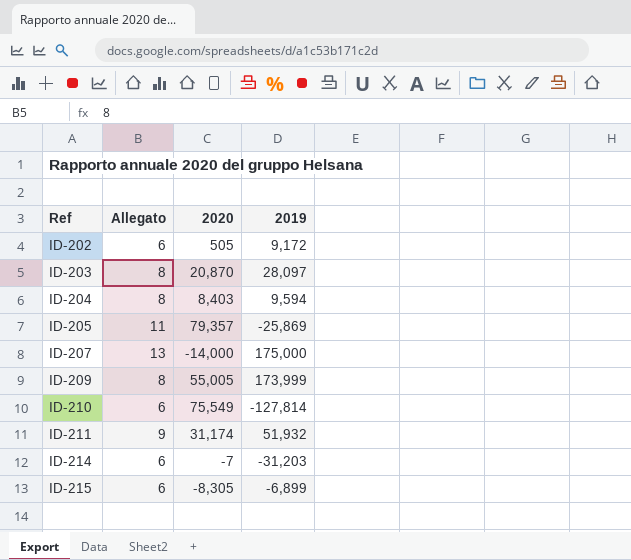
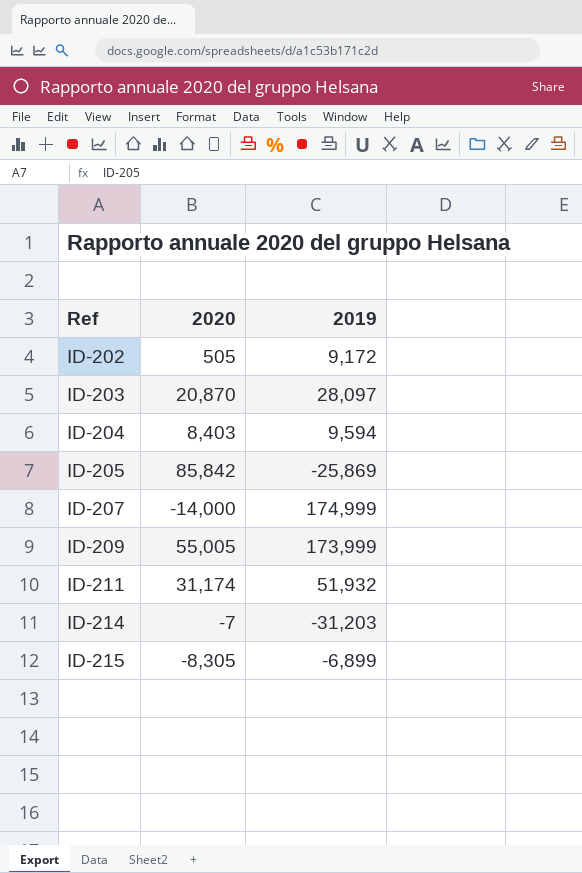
column Allegato | position: 2 -> none
row ID-210: 6 | 75,549 | -127,814 -> none
ID-205 | 2020: 79,357 -> 85,842
ID-207 | 2019: 175,000 -> 174,999

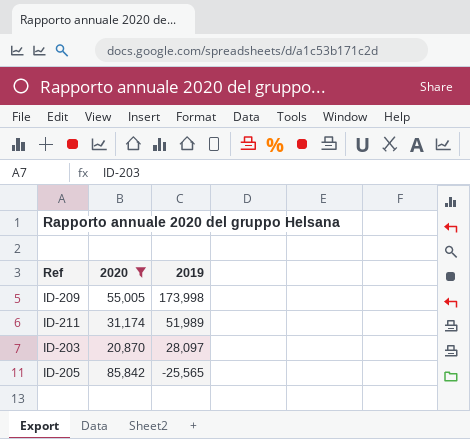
filter: none -> 2020 >= 20,870
row order: Ref ascending -> 2019 descending
ID-209 | 2019: 173,999 -> 173,998
ID-211 | 2019: 51,932 -> 51,989
ID-205 | 2019: -25,869 -> -25,565

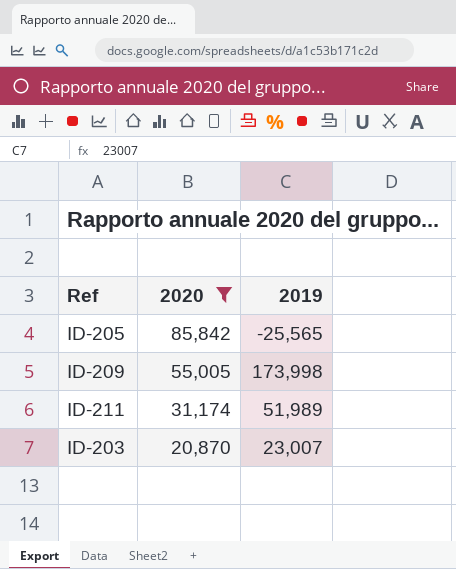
row order: 2019 descending -> 2020 descending
ID-203 | 2019: 28,097 -> 23,007

